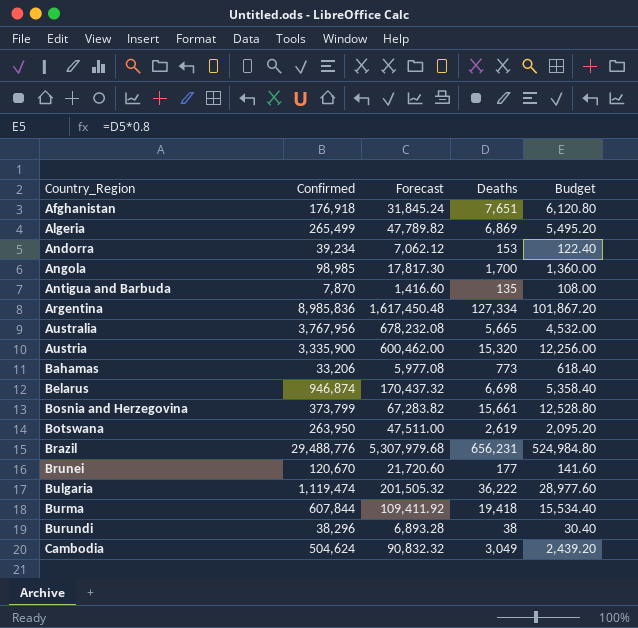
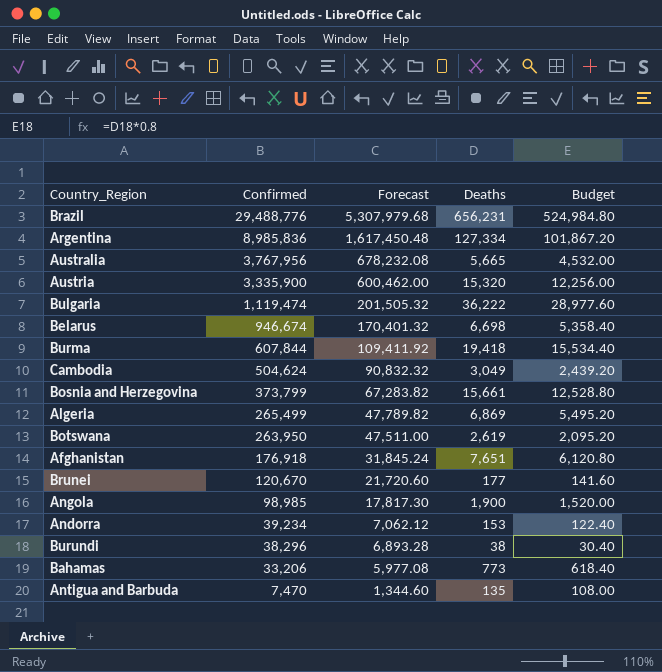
row order: Country_Region ascending -> Confirmed descending
Belarus | Confirmed: 946,874 -> 946,674
Belarus | Forecast: 170,437.32 -> 170,401.32
Angola | Deaths: 1,700 -> 1,900
Angola | Budget: 1,360.00 -> 1,520.00
Antigua and Barbuda | Confirmed: 7,870 -> 7,470
Antigua and Barbuda | Forecast: 1,416.60 -> 1,344.60

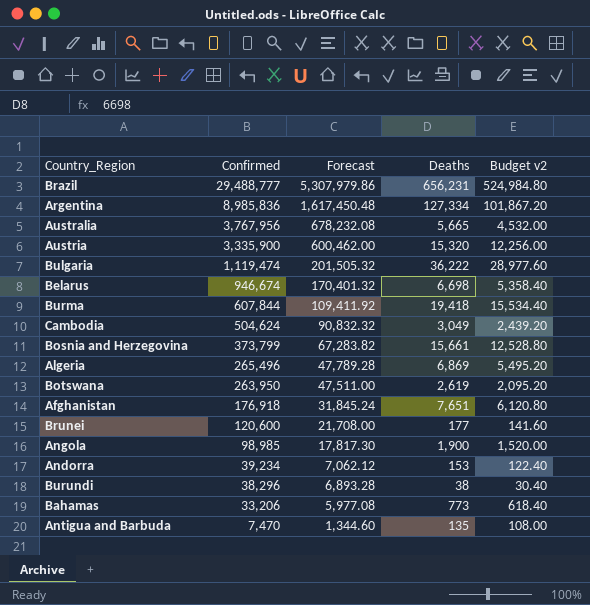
column name: Budget -> Budget v2
Brazil | Confirmed: 29,488,776 -> 29,488,777
Brazil | Forecast: 5,307,979.68 -> 5,307,979.86
Algeria | Confirmed: 265,499 -> 265,496
Algeria | Forecast: 47,789.82 -> 47,789.28
Brunei | Confirmed: 120,670 -> 120,600
Brunei | Forecast: 21,720.60 -> 21,708.00

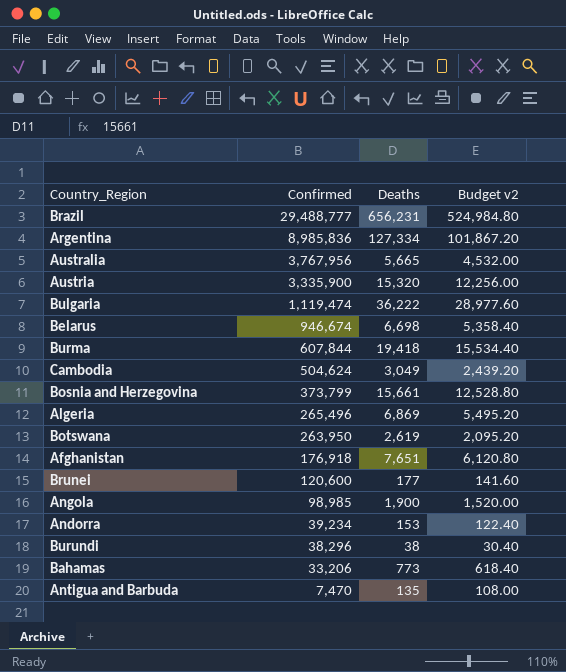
column Forecast | formula: [Confirmed] * 0.18 -> none

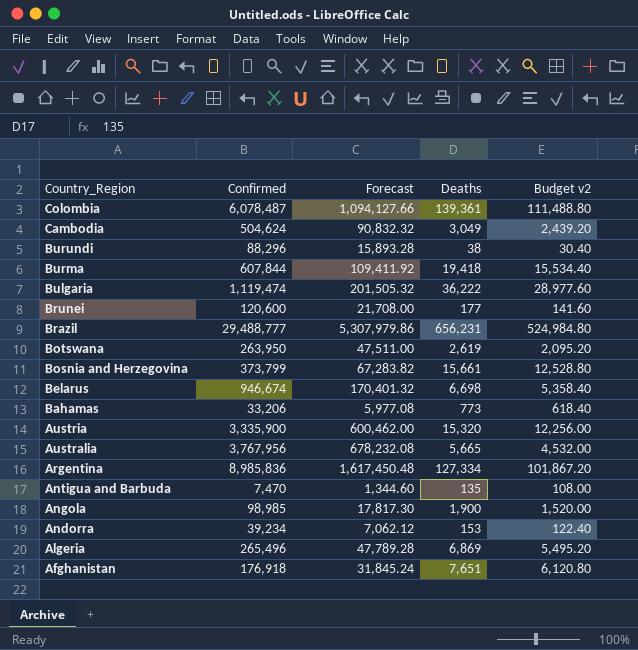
row order: Confirmed descending -> Country_Region descending
column Forecast | formula: none -> [Confirmed] * 0.18
row Colombia: none -> 6,078,487 | 1,094,127.66 | 139,361 | 111,488.80
Burundi | Confirmed: 38,296 -> 88,296

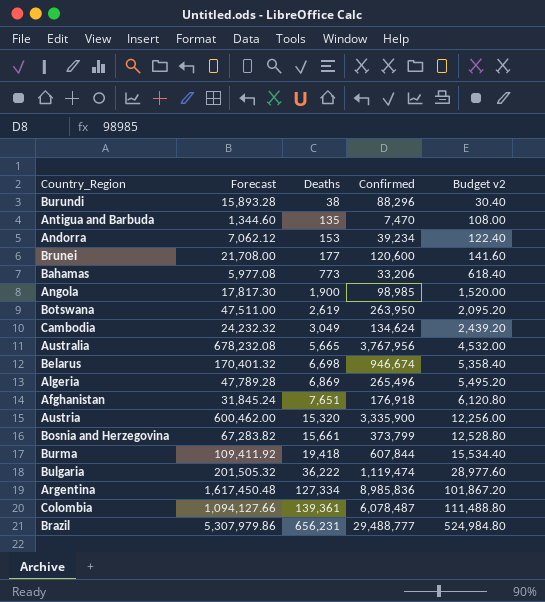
row order: Country_Region descending -> Deaths ascending
column Confirmed | position: 2 -> 4
Cambodia | Forecast: 90,832.32 -> 24,232.32
Cambodia | Confirmed: 504,624 -> 134,624

